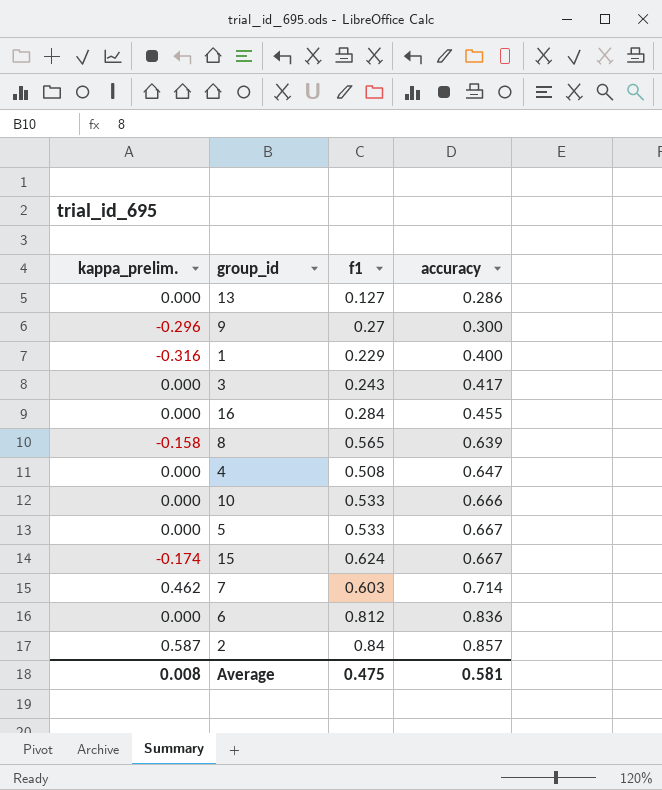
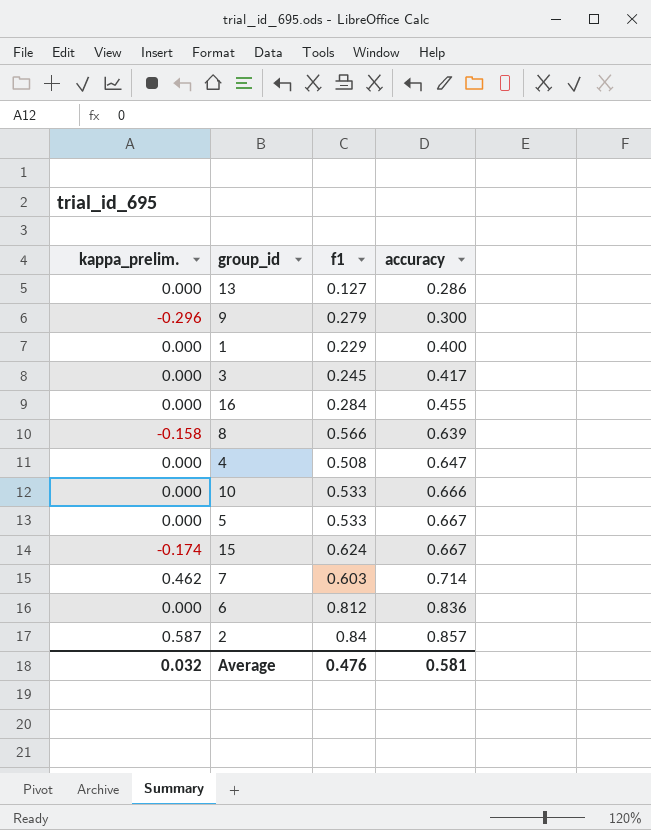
9 | f1: 0.27 -> 0.279
1 | kappa_prelim.: -0.316 -> 0.000
3 | f1: 0.243 -> 0.245
8 | f1: 0.565 -> 0.566
Average | kappa_prelim.: 0.008 -> 0.032
Average | f1: 0.475 -> 0.476

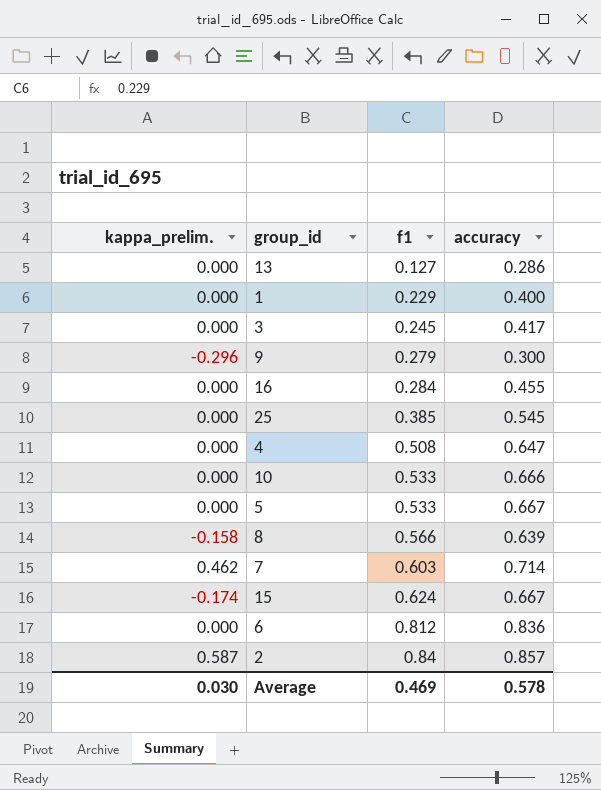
row order: accuracy ascending -> f1 ascending
row 25: none -> 0.000 | 0.385 | 0.545
Average | kappa_prelim.: 0.032 -> 0.030
Average | f1: 0.476 -> 0.469
Average | accuracy: 0.581 -> 0.578

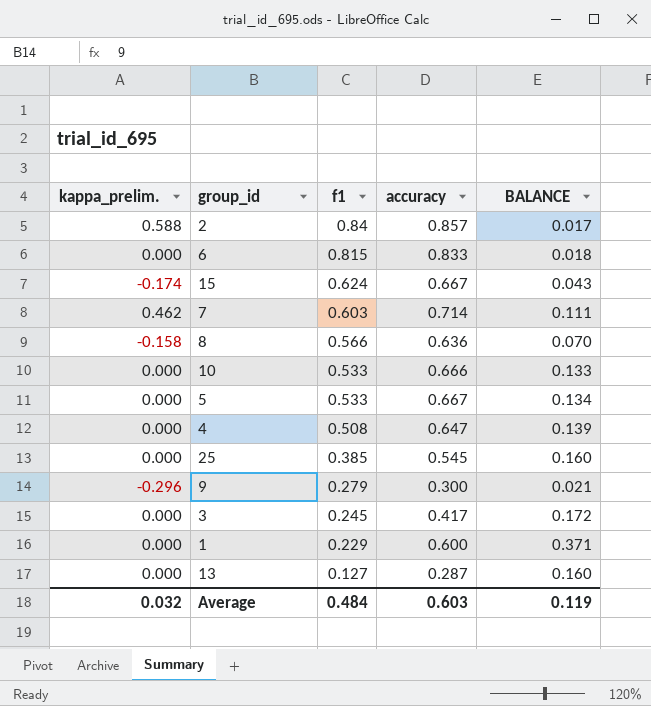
row order: f1 ascending -> f1 descending
column BALANCE | formula: none -> [accuracy] - [f1]
row 16: 0.000 | 0.284 | 0.455 -> none
2 | kappa_prelim.: 0.587 -> 0.588
6 | f1: 0.812 -> 0.815
6 | accuracy: 0.836 -> 0.833
8 | accuracy: 0.639 -> 0.636
1 | accuracy: 0.400 -> 0.600
13 | accuracy: 0.286 -> 0.287
Average | kappa_prelim.: 0.030 -> 0.032
Average | f1: 0.469 -> 0.484
Average | accuracy: 0.578 -> 0.603

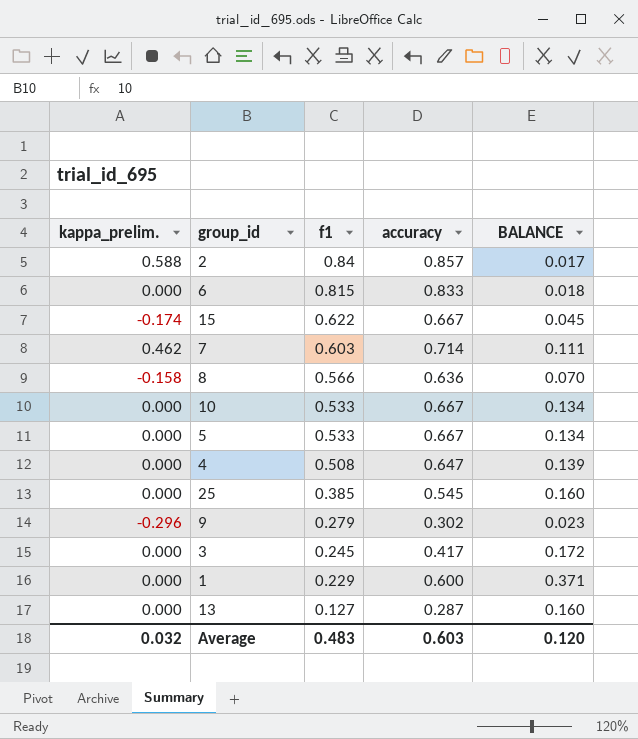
15 | f1: 0.624 -> 0.622
15 | BALANCE: 0.043 -> 0.045
10 | accuracy: 0.666 -> 0.667
10 | BALANCE: 0.133 -> 0.134
9 | accuracy: 0.300 -> 0.302
9 | BALANCE: 0.021 -> 0.023
Average | f1: 0.484 -> 0.483
Average | BALANCE: 0.119 -> 0.120

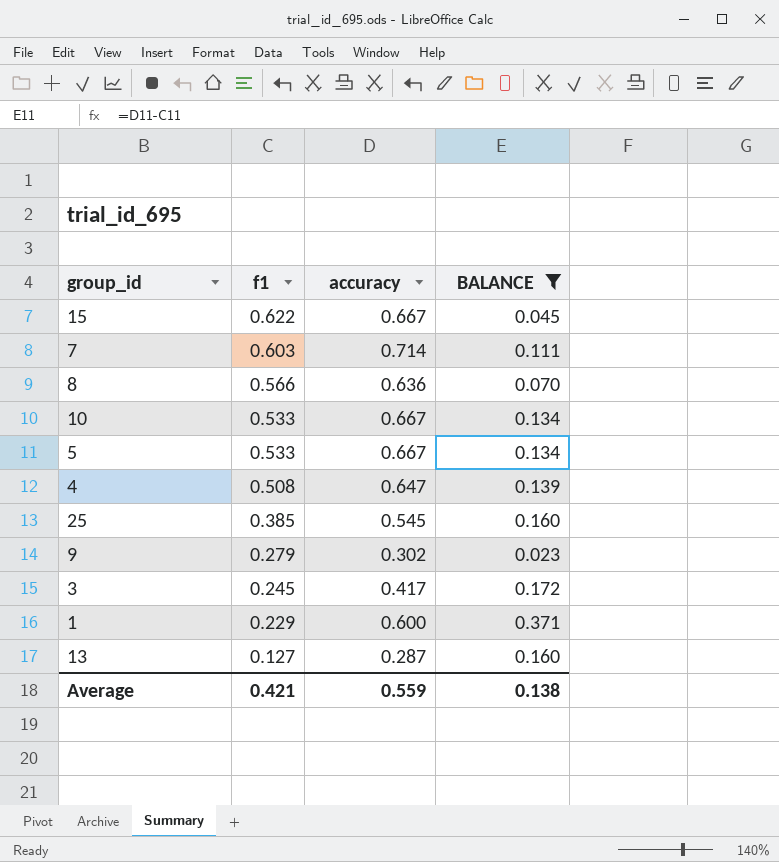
filter: none -> BALANCE >= 0.023
column kappa_prelim. | position: 1 -> none
Average | f1: 0.483 -> 0.421
Average | accuracy: 0.603 -> 0.559
Average | BALANCE: 0.120 -> 0.138

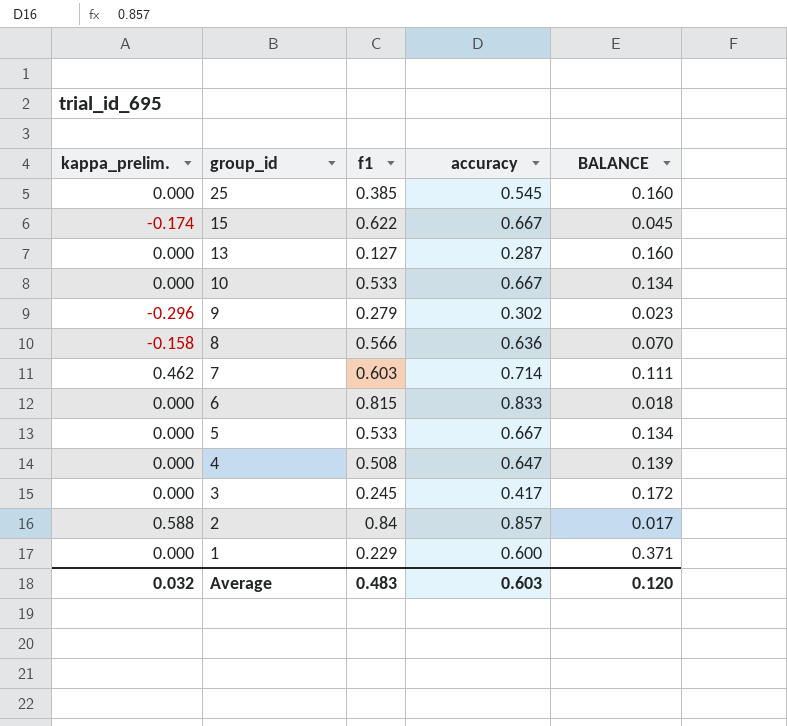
filter: BALANCE >= 0.023 -> none
row order: f1 descending -> group_id descending
column kappa_prelim. | position: none -> 1
Average | f1: 0.421 -> 0.483
Average | accuracy: 0.559 -> 0.603
Average | BALANCE: 0.138 -> 0.120

